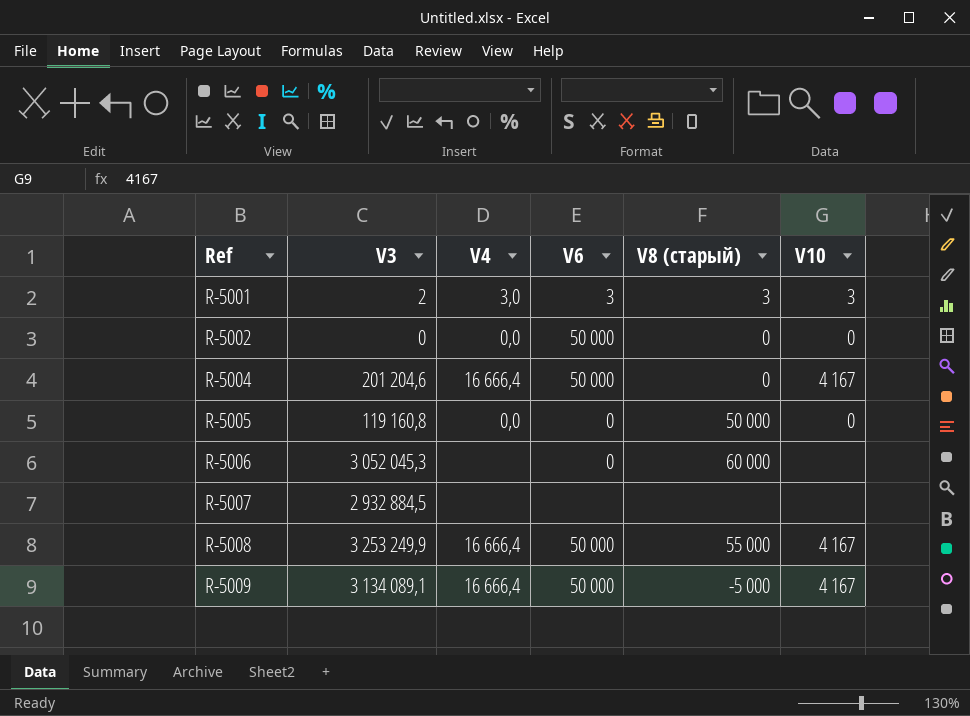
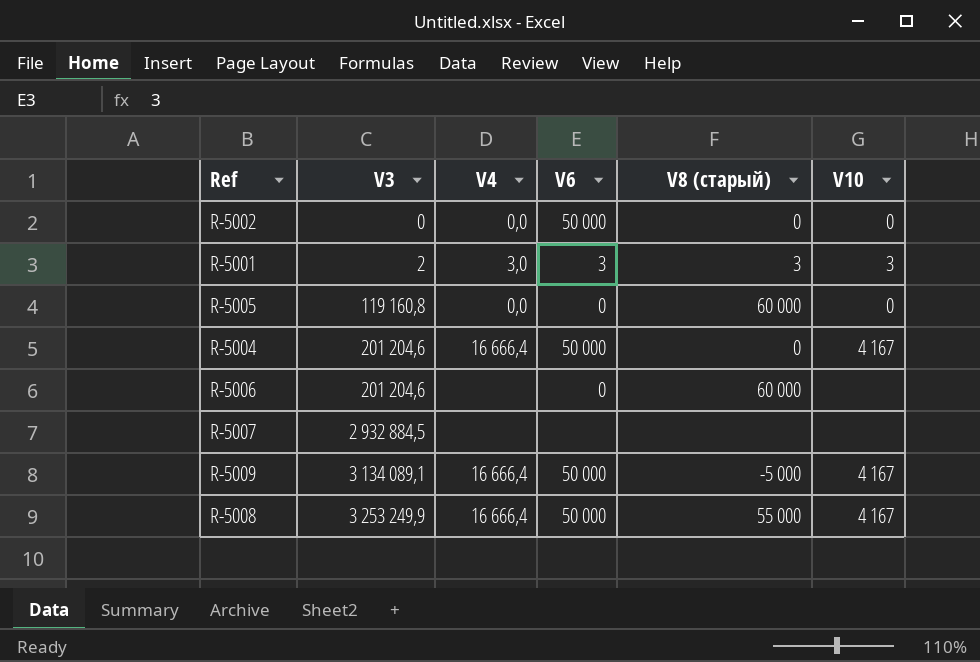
row order: Ref ascending -> V3 ascending
R-5005 | V8 (старый): 50 000 -> 60 000
R-5006 | V3: 3 052 045,3 -> 201 204,6

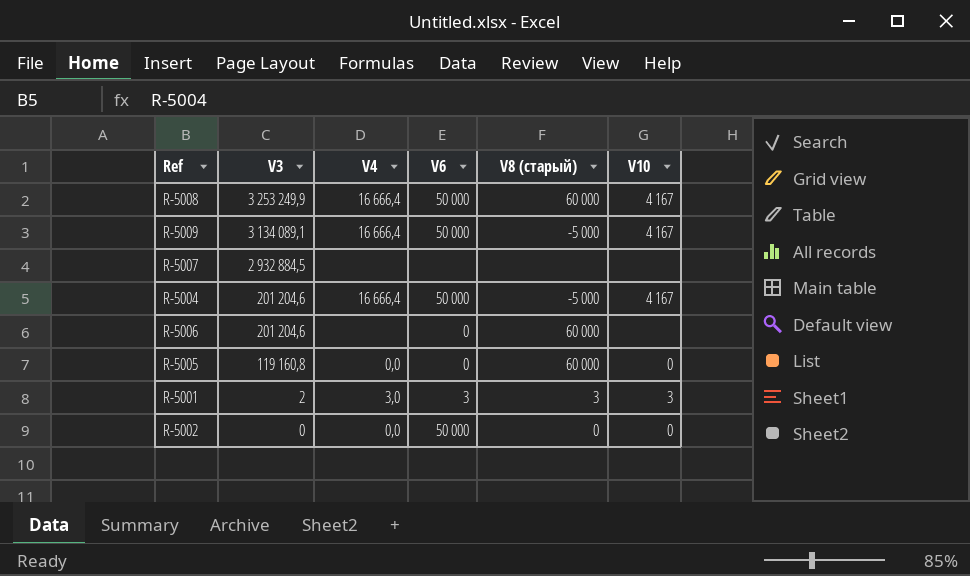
row order: V3 ascending -> V3 descending
R-5008 | V8 (старый): 55 000 -> 60 000
R-5004 | V8 (старый): 0 -> -5 000

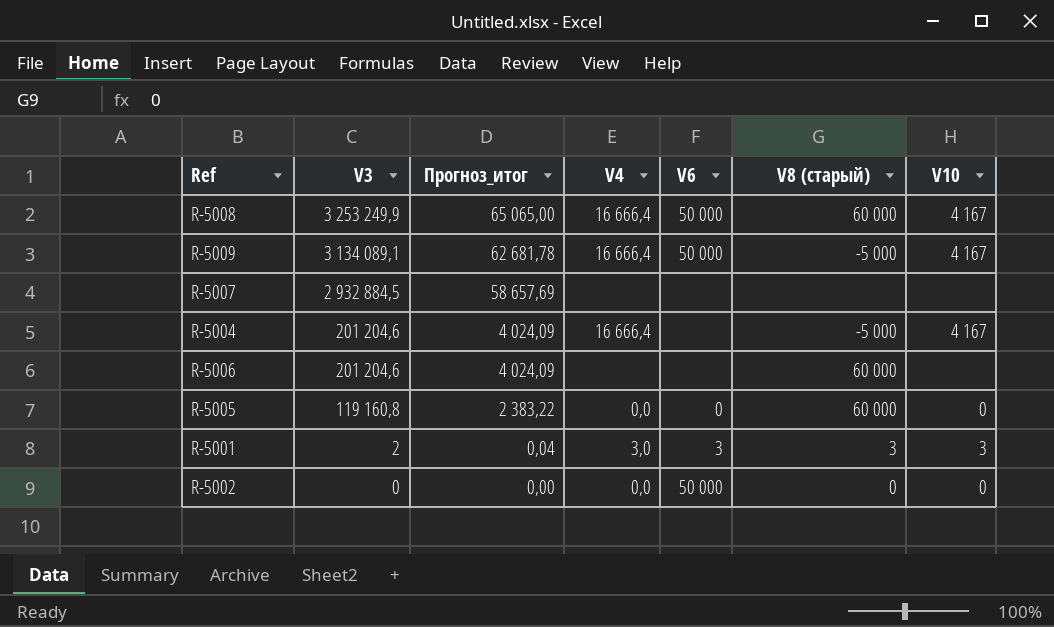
column Прогноз_итог | formula: none -> [V3] * 0,02
R-5004 | V6: 50 000 -> none
R-5006 | V6: 0 -> none

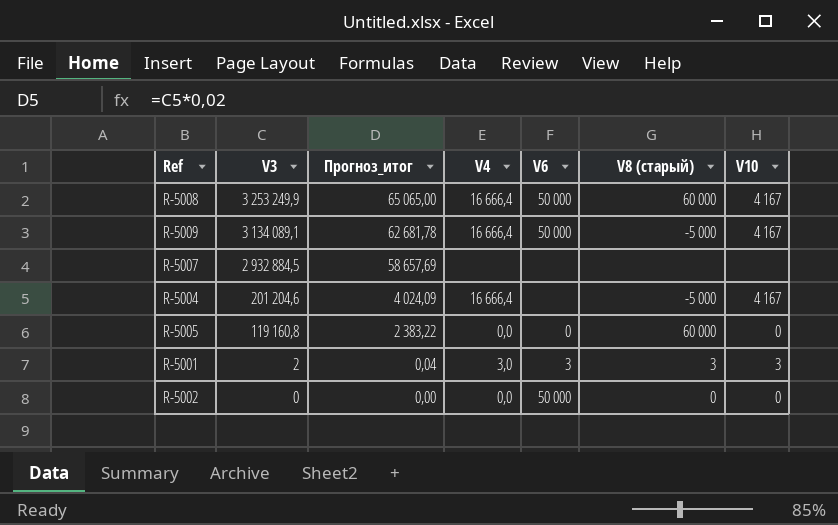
row R-5006: 201 204,6 | 4 024,09 | none | none | 60 000 | none -> none

